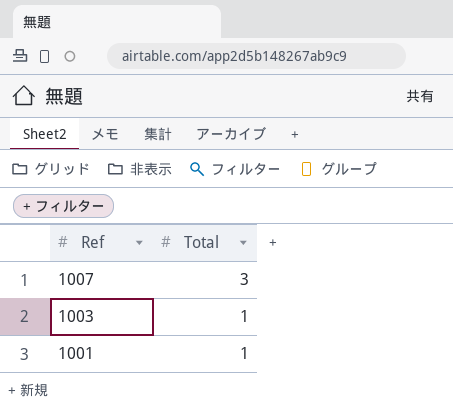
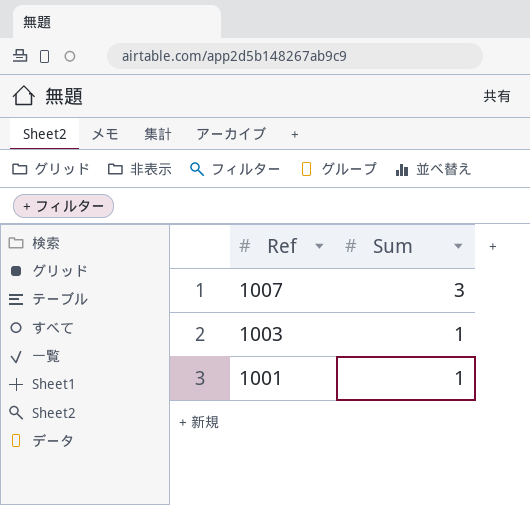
column name: Total -> Sum

